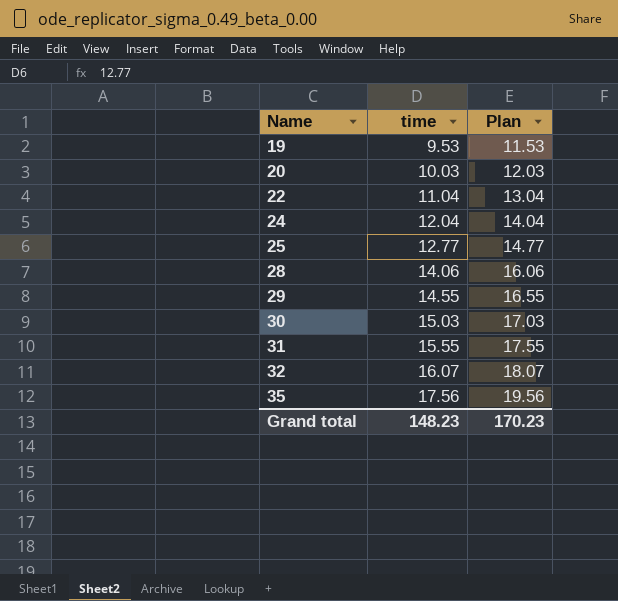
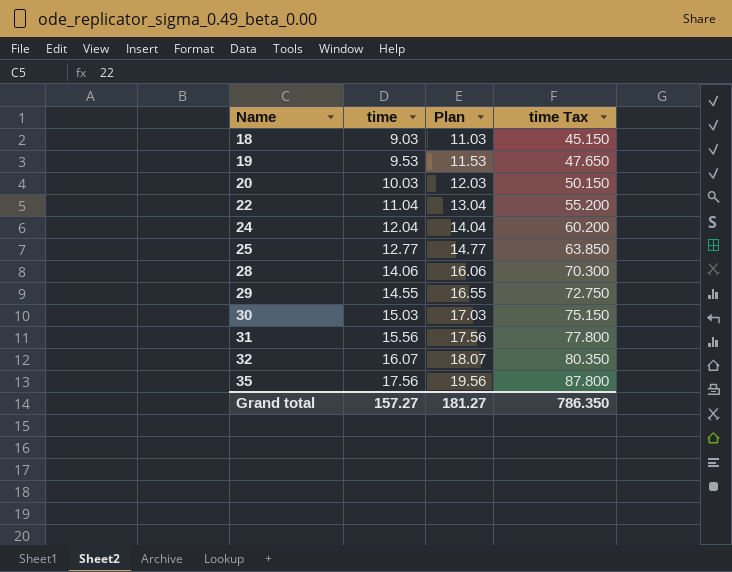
column time Tax | formula: none -> [time] * 5
row 18: none -> 9.03 | 11.03 | 45.150
31 | time: 15.55 -> 15.56
31 | Plan: 17.55 -> 17.56
Grand total | time: 148.23 -> 157.27
Grand total | Plan: 170.23 -> 181.27

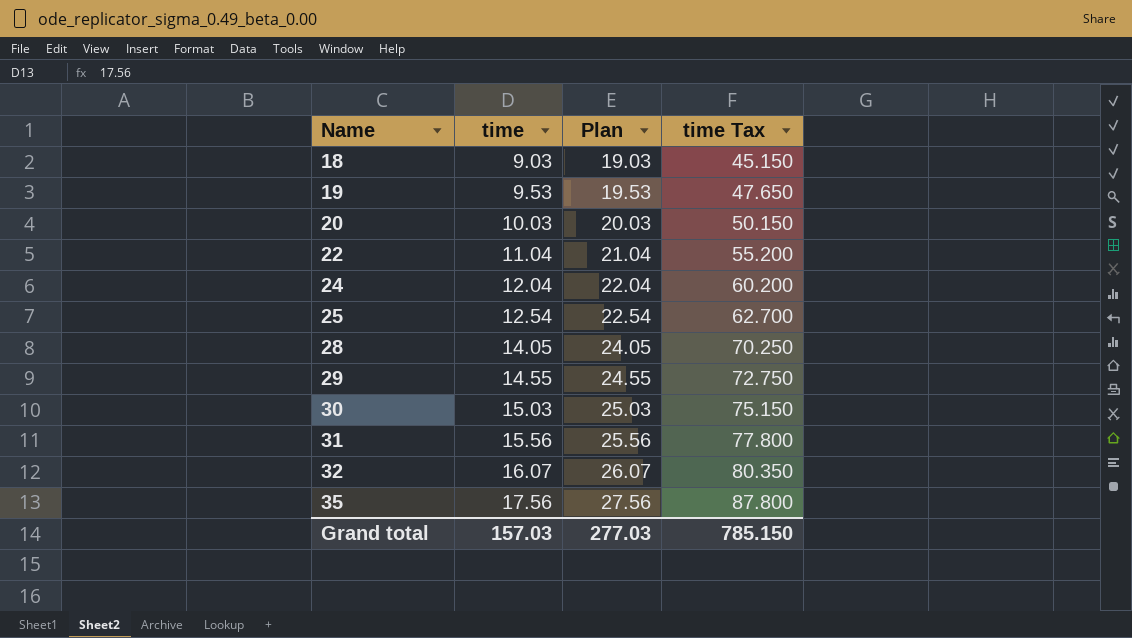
column Plan | formula: [time] + 2 -> [time] + 10
25 | time: 12.77 -> 12.54
25 | time Tax: 63.850 -> 62.700
28 | time: 14.06 -> 14.05
28 | time Tax: 70.300 -> 70.250
Grand total | time: 157.27 -> 157.03
Grand total | Plan: 181.27 -> 277.03
Grand total | time Tax: 786.350 -> 785.150

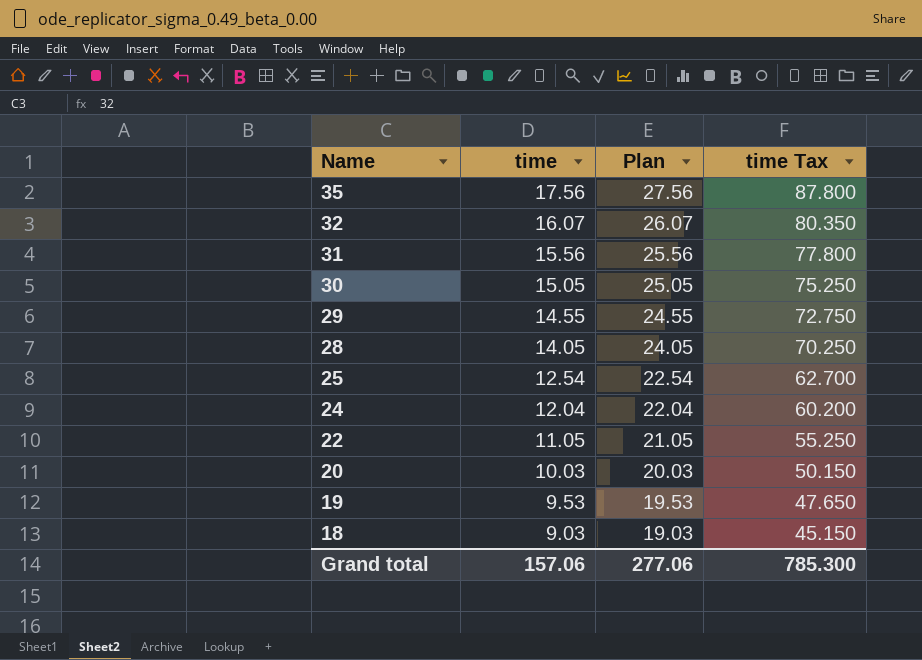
row order: Name ascending -> Name descending
30 | time: 15.03 -> 15.05
30 | Plan: 25.03 -> 25.05
30 | time Tax: 75.150 -> 75.250
22 | time: 11.04 -> 11.05
22 | Plan: 21.04 -> 21.05
22 | time Tax: 55.200 -> 55.250
Grand total | time: 157.03 -> 157.06
Grand total | Plan: 277.03 -> 277.06
Grand total | time Tax: 785.150 -> 785.300

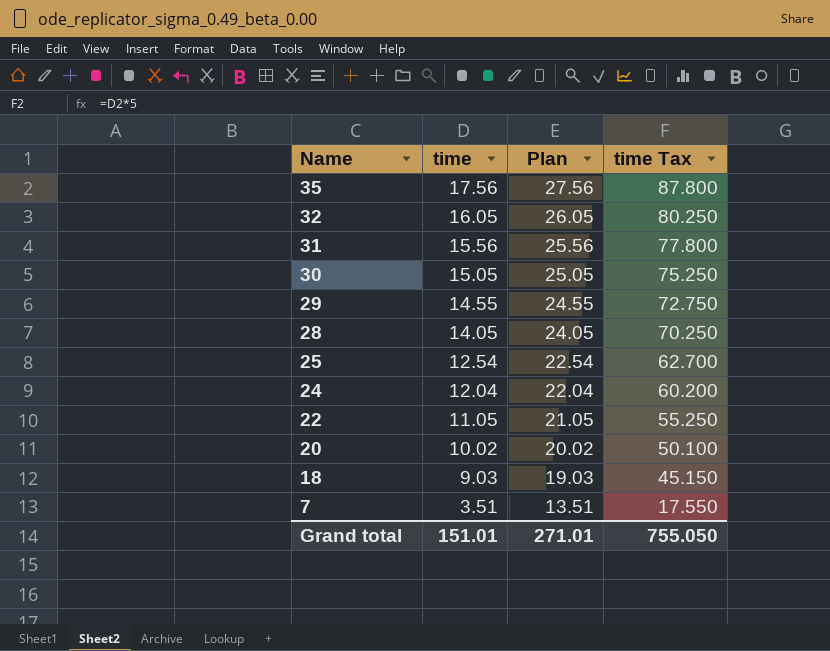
row 19: 9.53 | 19.53 | 47.650 -> none
32 | time: 16.07 -> 16.05
32 | Plan: 26.07 -> 26.05
32 | time Tax: 80.350 -> 80.250
20 | time: 10.03 -> 10.02
20 | Plan: 20.03 -> 20.02
20 | time Tax: 50.150 -> 50.100
row 7: none -> 3.51 | 13.51 | 17.550
Grand total | time: 157.06 -> 151.01
Grand total | Plan: 277.06 -> 271.01
Grand total | time Tax: 785.300 -> 755.050

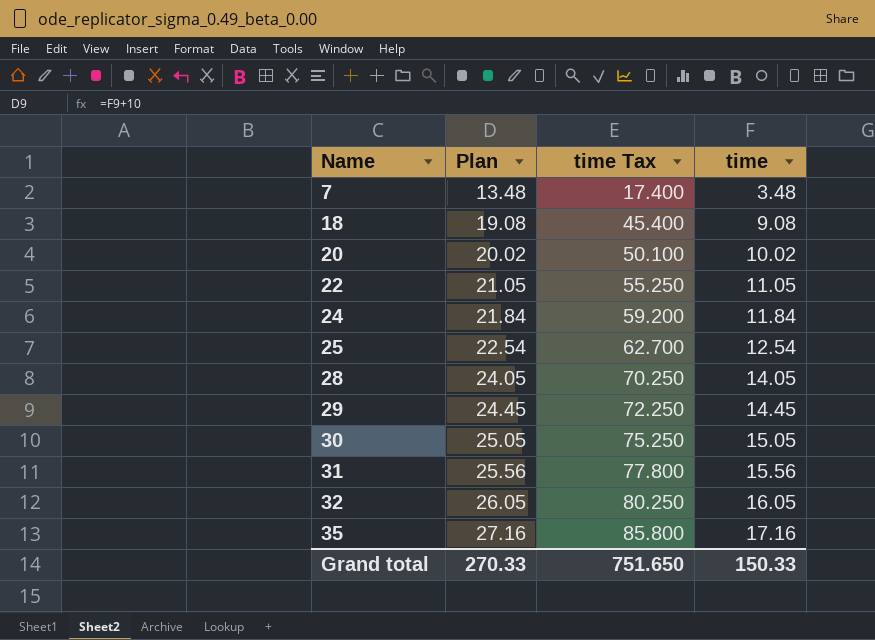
row order: Name descending -> Name ascending
column time | position: 2 -> 4
7 | Plan: 13.51 -> 13.48
7 | time Tax: 17.550 -> 17.400
7 | time: 3.51 -> 3.48
18 | Plan: 19.03 -> 19.08
18 | time Tax: 45.150 -> 45.400
18 | time: 9.03 -> 9.08
24 | Plan: 22.04 -> 21.84
24 | time Tax: 60.200 -> 59.200
24 | time: 12.04 -> 11.84
29 | Plan: 24.55 -> 24.45
29 | time Tax: 72.750 -> 72.250
29 | time: 14.55 -> 14.45
35 | Plan: 27.56 -> 27.16
35 | time Tax: 87.800 -> 85.800
35 | time: 17.56 -> 17.16
Grand total | Plan: 271.01 -> 270.33
Grand total | time Tax: 755.050 -> 751.650
Grand total | time: 151.01 -> 150.33

